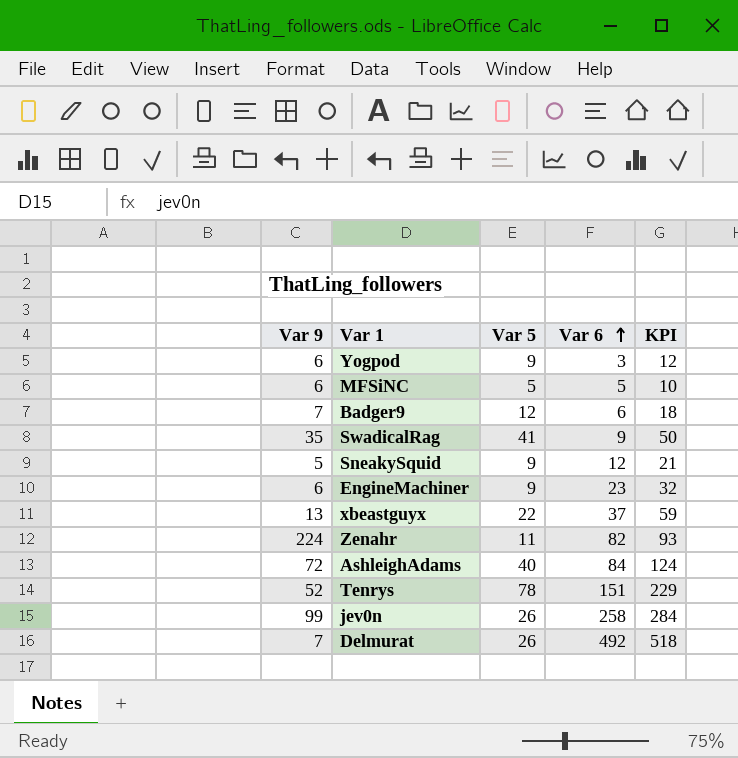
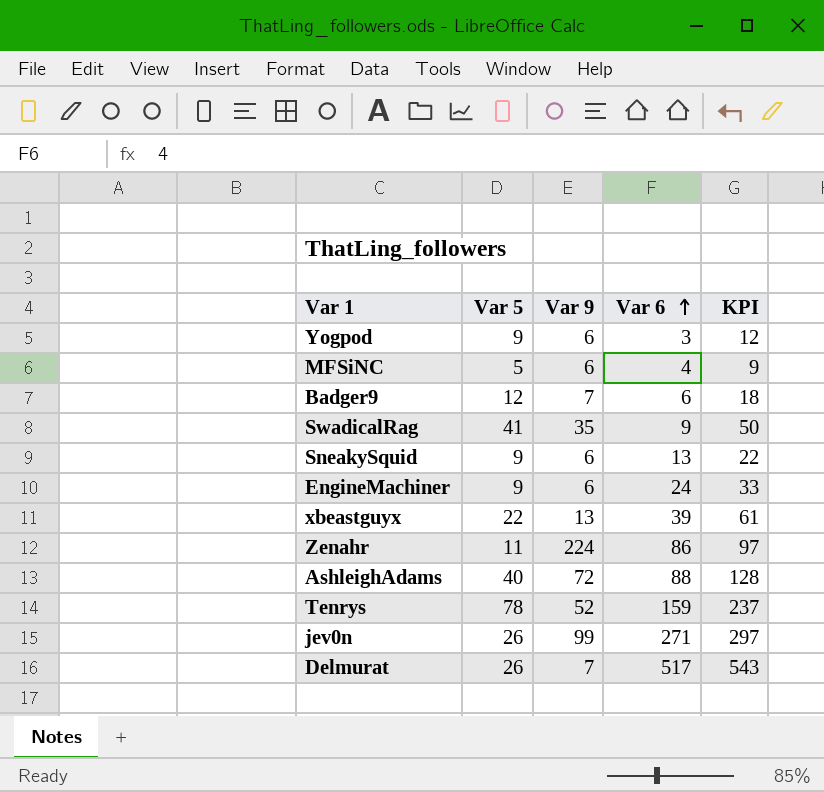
column Var 9 | position: 1 -> 3
MFSiNC | Var 6: 5 -> 4
MFSiNC | KPI: 10 -> 9
SneakySquid | Var 9: 5 -> 6
SneakySquid | Var 6: 12 -> 13
SneakySquid | KPI: 21 -> 22
EngineMachiner | Var 6: 23 -> 24
EngineMachiner | KPI: 32 -> 33
xbeastguyx | Var 6: 37 -> 39
xbeastguyx | KPI: 59 -> 61
Zenahr | Var 6: 82 -> 86
Zenahr | KPI: 93 -> 97
AshleighAdams | Var 6: 84 -> 88
AshleighAdams | KPI: 124 -> 128
Tenrys | Var 6: 151 -> 159
Tenrys | KPI: 229 -> 237
jev0n | Var 6: 258 -> 271
jev0n | KPI: 284 -> 297
Delmurat | Var 6: 492 -> 517
Delmurat | KPI: 518 -> 543

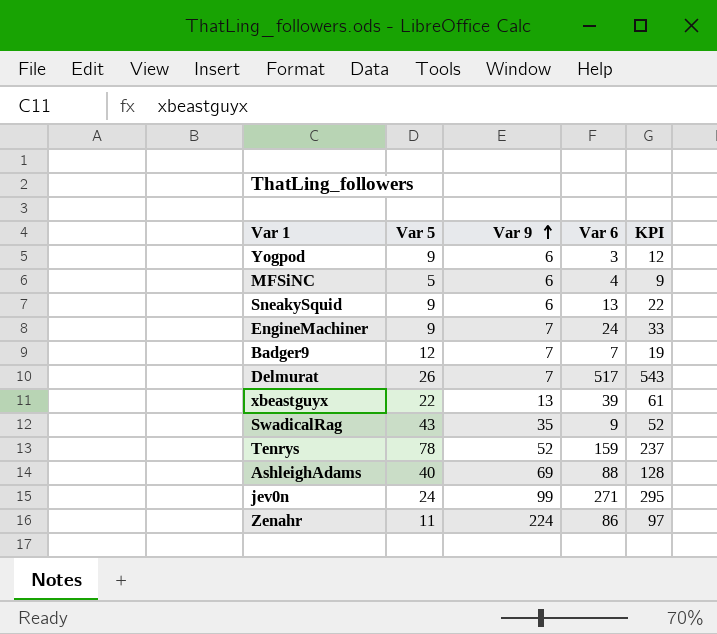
row order: Var 6 ascending -> Var 9 ascending
EngineMachiner | Var 9: 6 -> 7
Badger9 | Var 6: 6 -> 7
Badger9 | KPI: 18 -> 19
SwadicalRag | Var 5: 41 -> 43
SwadicalRag | KPI: 50 -> 52
AshleighAdams | Var 9: 72 -> 69
jev0n | Var 5: 26 -> 24
jev0n | KPI: 297 -> 295

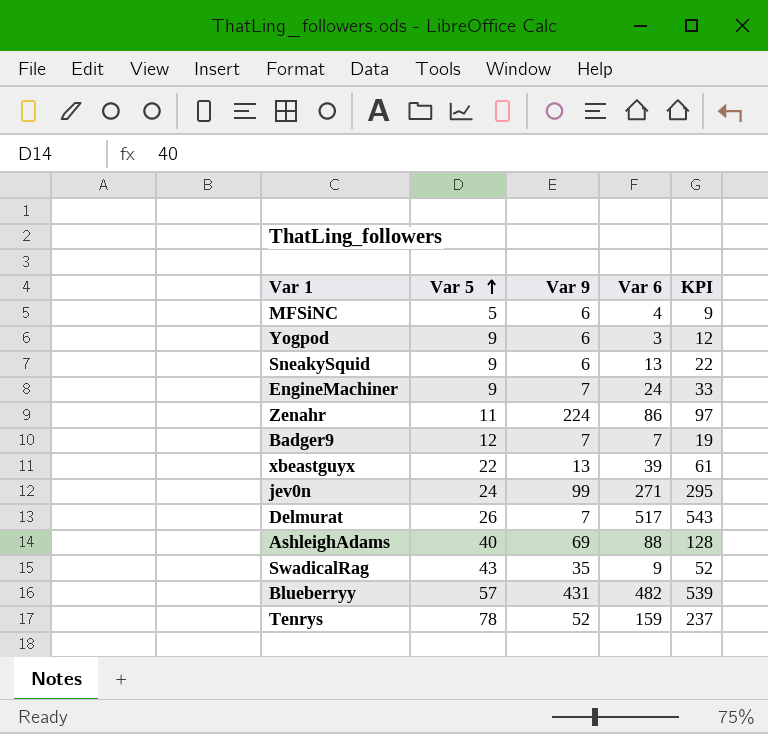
row order: Var 9 ascending -> Var 5 ascending
row Blueberryy: none -> 57 | 431 | 482 | 539

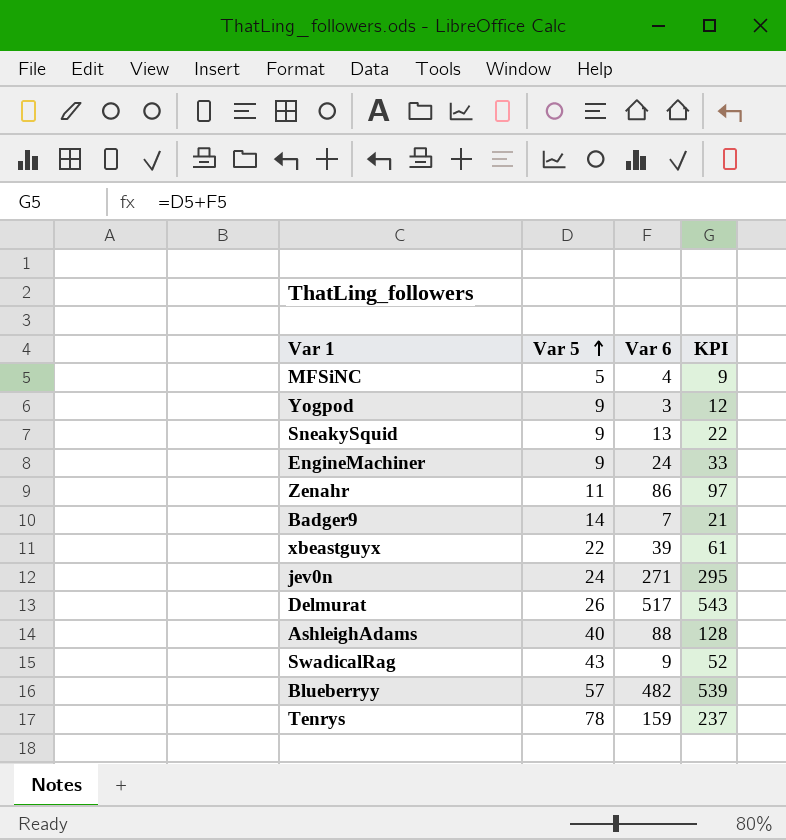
column Var 9 | position: 3 -> none
Badger9 | Var 5: 12 -> 14
Badger9 | KPI: 19 -> 21

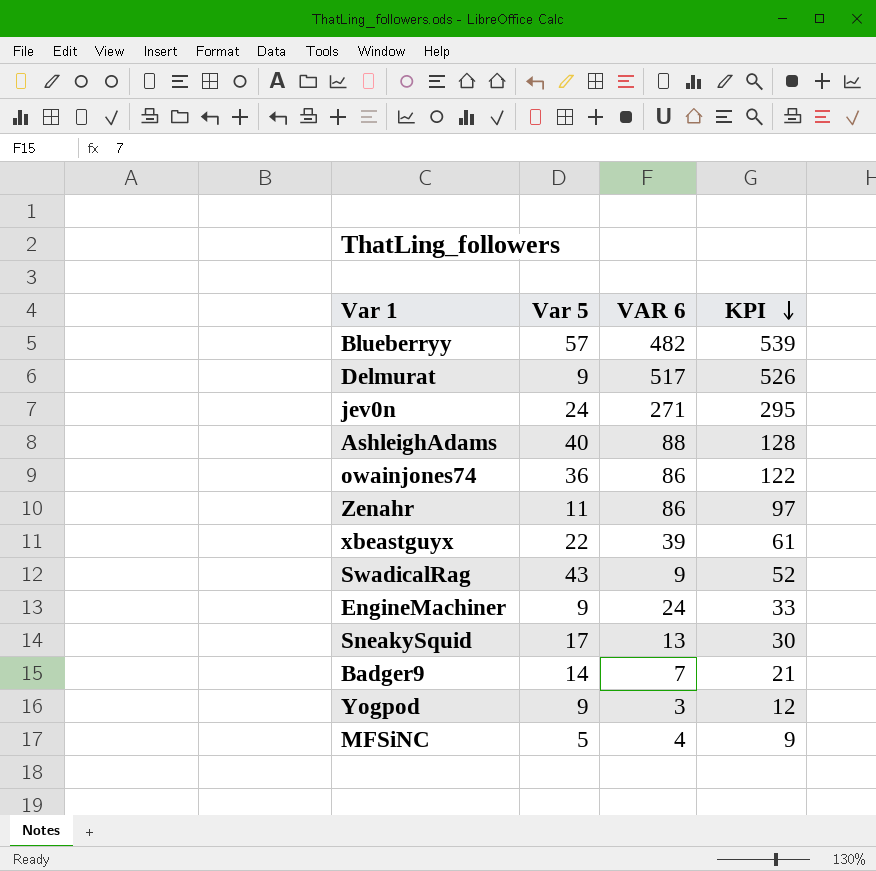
row order: Var 5 ascending -> KPI descending
column name: Var 6 -> VAR 6
row Tenrys: 78 | 159 | 237 -> none
Delmurat | Var 5: 26 -> 9
Delmurat | KPI: 543 -> 526
row owainjones74: none -> 36 | 86 | 122
SneakySquid | Var 5: 9 -> 17
SneakySquid | KPI: 22 -> 30

